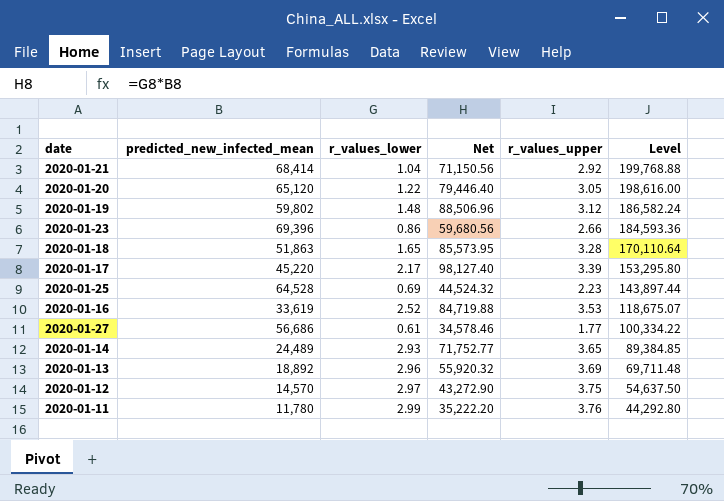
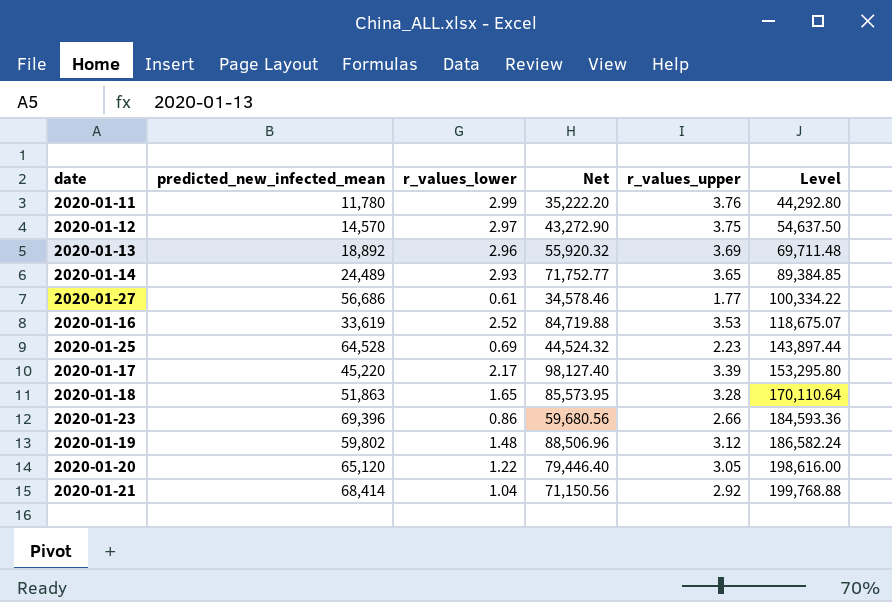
row order: Level descending -> Level ascending

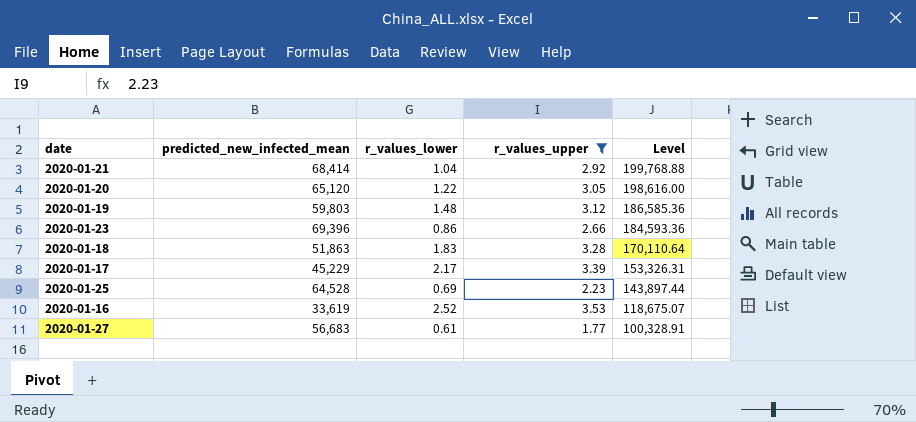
filter: none -> r_values_upper <= 3.53
row order: Level ascending -> Level descending
column Net | formula: [predicted_new_infected_mean] * [r_values_lower] -> none
2020-01-19 | predicted_new_infected_mean: 59,802 -> 59,803
2020-01-19 | Level: 186,582.24 -> 186,585.36
2020-01-18 | r_values_lower: 1.65 -> 1.83
2020-01-17 | predicted_new_infected_mean: 45,220 -> 45,229
2020-01-17 | Level: 153,295.80 -> 153,326.31
2020-01-27 | predicted_new_infected_mean: 56,686 -> 56,683
2020-01-27 | Level: 100,334.22 -> 100,328.91

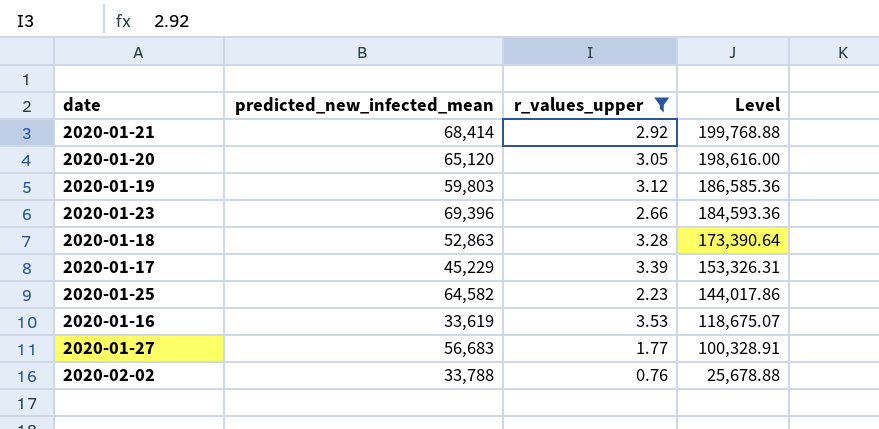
column r_values_lower | position: 3 -> none
2020-01-18 | predicted_new_infected_mean: 51,863 -> 52,863
2020-01-18 | Level: 170,110.64 -> 173,390.64
2020-01-25 | predicted_new_infected_mean: 64,528 -> 64,582
2020-01-25 | Level: 143,897.44 -> 144,017.86
row 2020-02-02: none -> 33,788 | 0.76 | 25,678.88

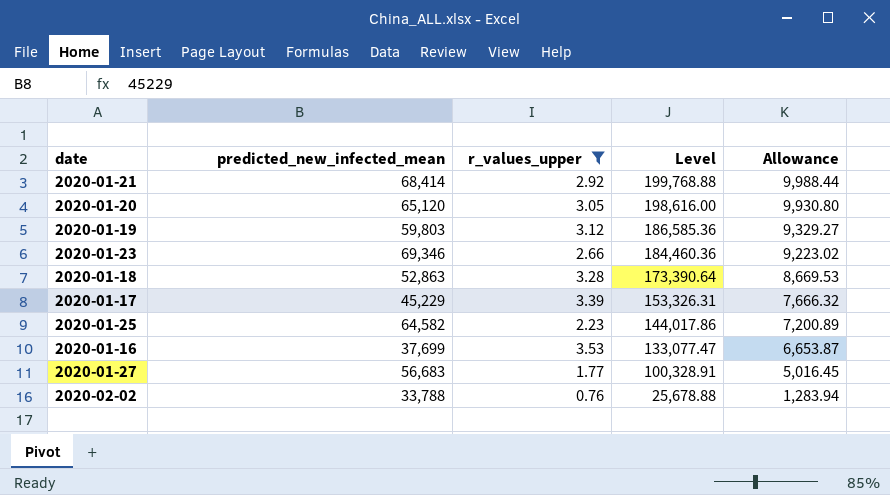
column Allowance | formula: none -> [Level] * 0.05
2020-01-23 | predicted_new_infected_mean: 69,396 -> 69,346
2020-01-23 | Level: 184,593.36 -> 184,460.36
2020-01-16 | predicted_new_infected_mean: 33,619 -> 37,699
2020-01-16 | Level: 118,675.07 -> 133,077.47

